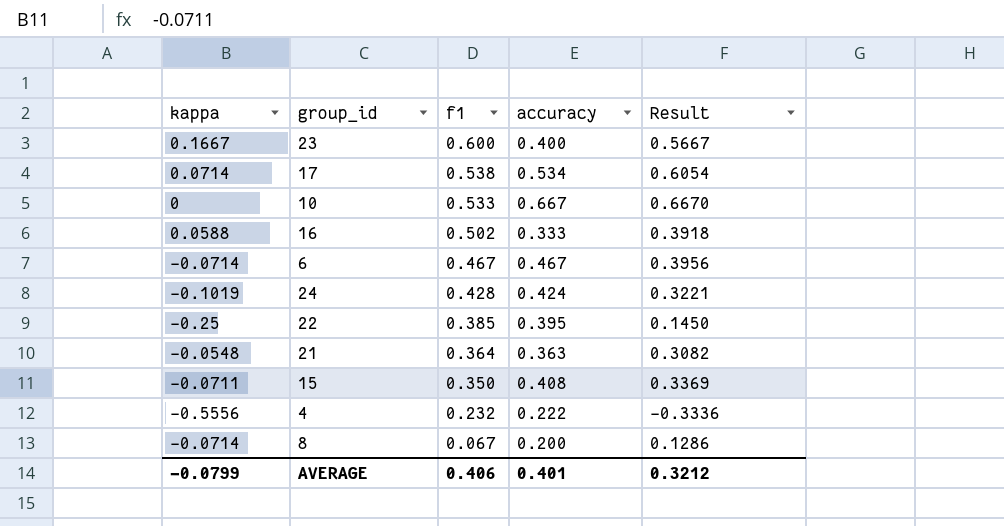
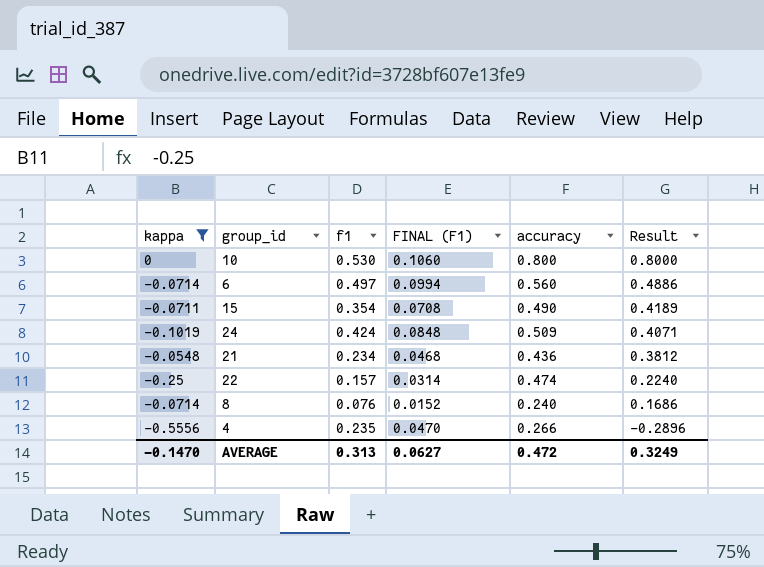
filter: none -> kappa <= 0
row order: f1 descending -> Result descending
column FINAL (F1) | formula: none -> [f1] * 0.2
10 | f1: 0.533 -> 0.530
10 | accuracy: 0.667 -> 0.800
10 | Result: 0.6670 -> 0.8000
6 | f1: 0.467 -> 0.497
6 | accuracy: 0.467 -> 0.560
6 | Result: 0.3956 -> 0.4886
15 | f1: 0.350 -> 0.354
15 | accuracy: 0.408 -> 0.490
15 | Result: 0.3369 -> 0.4189
24 | f1: 0.428 -> 0.424
24 | accuracy: 0.424 -> 0.509
24 | Result: 0.3221 -> 0.4071
21 | f1: 0.364 -> 0.234
21 | accuracy: 0.363 -> 0.436
21 | Result: 0.3082 -> 0.3812
22 | f1: 0.385 -> 0.157
22 | accuracy: 0.395 -> 0.474
22 | Result: 0.1450 -> 0.2240
8 | f1: 0.067 -> 0.076
8 | accuracy: 0.200 -> 0.240
8 | Result: 0.1286 -> 0.1686
4 | f1: 0.232 -> 0.235
4 | accuracy: 0.222 -> 0.266
4 | Result: -0.3336 -> -0.2896
AVERAGE | kappa: -0.0799 -> -0.1470
AVERAGE | f1: 0.406 -> 0.313
AVERAGE | accuracy: 0.401 -> 0.472
AVERAGE | Result: 0.3212 -> 0.3249

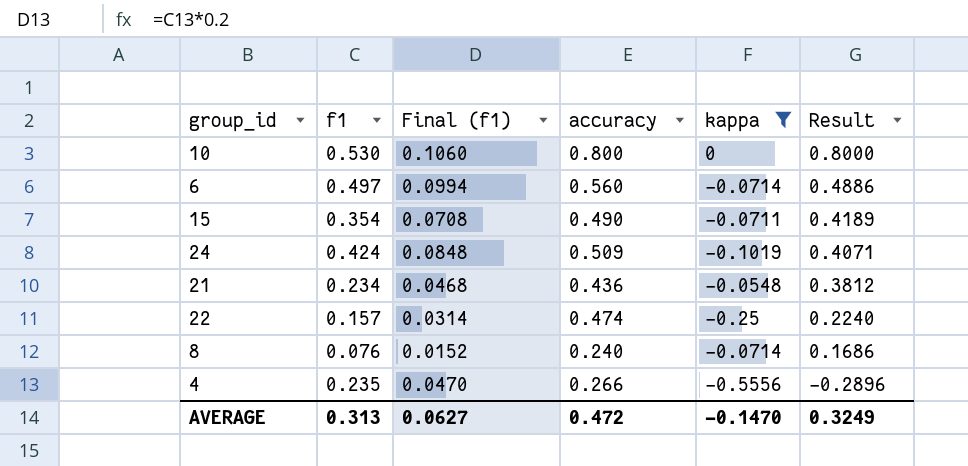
column name: FINAL (F1) -> Final (f1)
column kappa | position: 1 -> 5

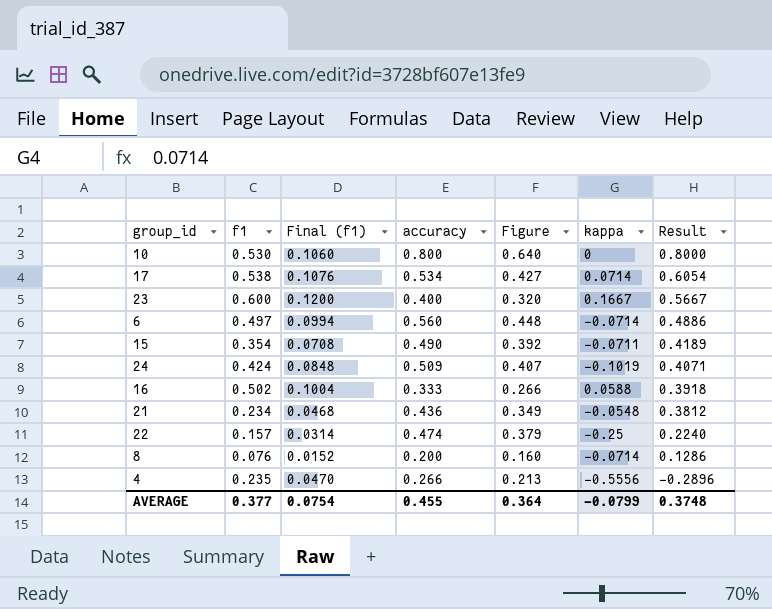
filter: kappa <= 0 -> none
column Figure | formula: none -> [accuracy] * 0.8
8 | accuracy: 0.240 -> 0.200
8 | Result: 0.1686 -> 0.1286
AVERAGE | f1: 0.313 -> 0.377
AVERAGE | Final (f1): 0.0627 -> 0.0754
AVERAGE | accuracy: 0.472 -> 0.455
AVERAGE | kappa: -0.1470 -> -0.0799
AVERAGE | Result: 0.3249 -> 0.3748

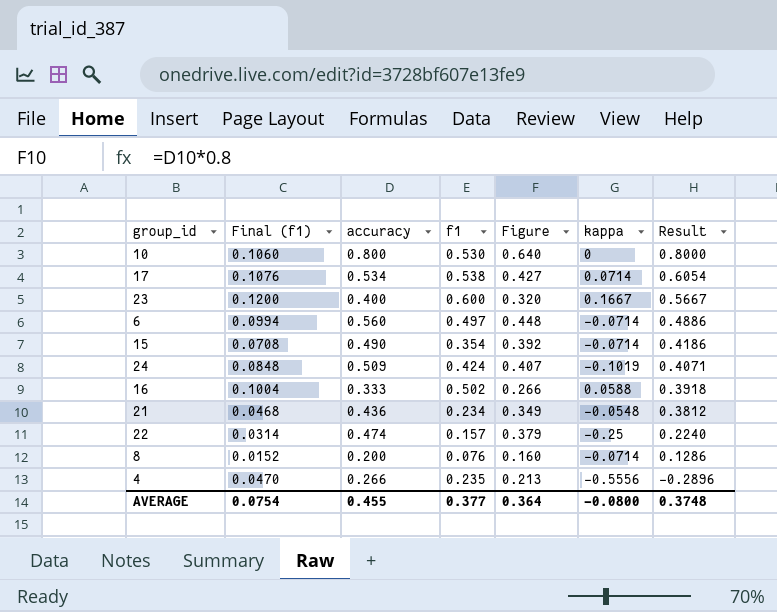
column f1 | position: 2 -> 4
15 | kappa: -0.0711 -> -0.0714
15 | Result: 0.4189 -> 0.4186
AVERAGE | kappa: -0.0799 -> -0.0800

